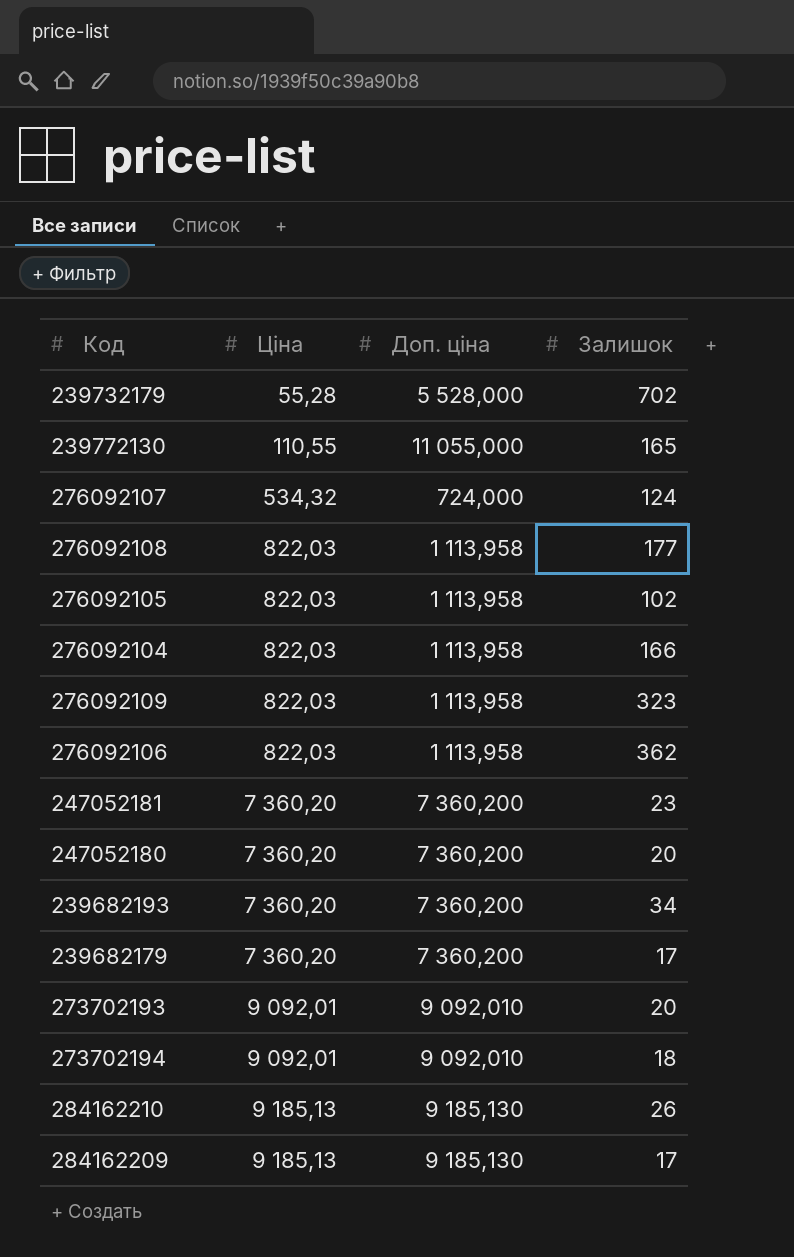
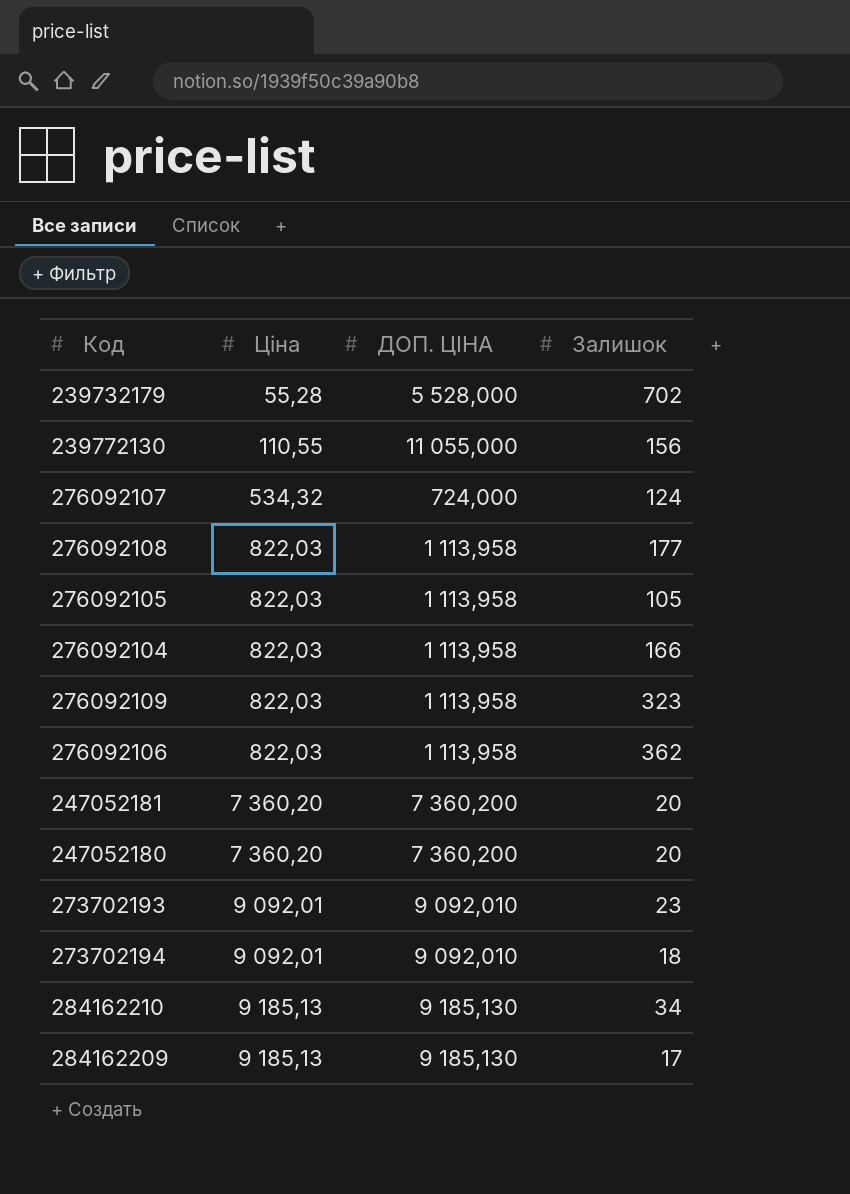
column name: Доп. ціна -> ДОП. ЦІНА
row 239682193: 7 360,20 | 7 360,200 | 34 -> none
row 239682179: 7 360,20 | 7 360,200 | 17 -> none
239772130 | Залишок: 165 -> 156
276092105 | Залишок: 102 -> 105
247052181 | Залишок: 23 -> 20
273702193 | Залишок: 20 -> 23
284162210 | Залишок: 26 -> 34

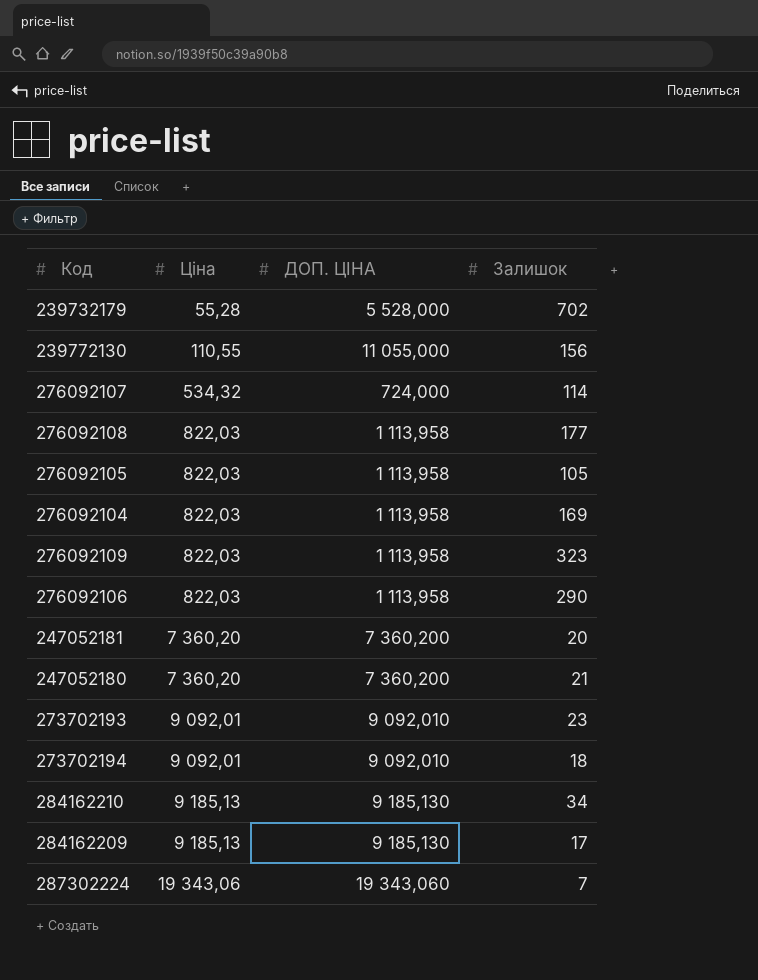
276092107 | Залишок: 124 -> 114
276092104 | Залишок: 166 -> 169
276092106 | Залишок: 362 -> 290
247052180 | Залишок: 20 -> 21
row 287302224: none -> 19 343,06 | 19 343,060 | 7

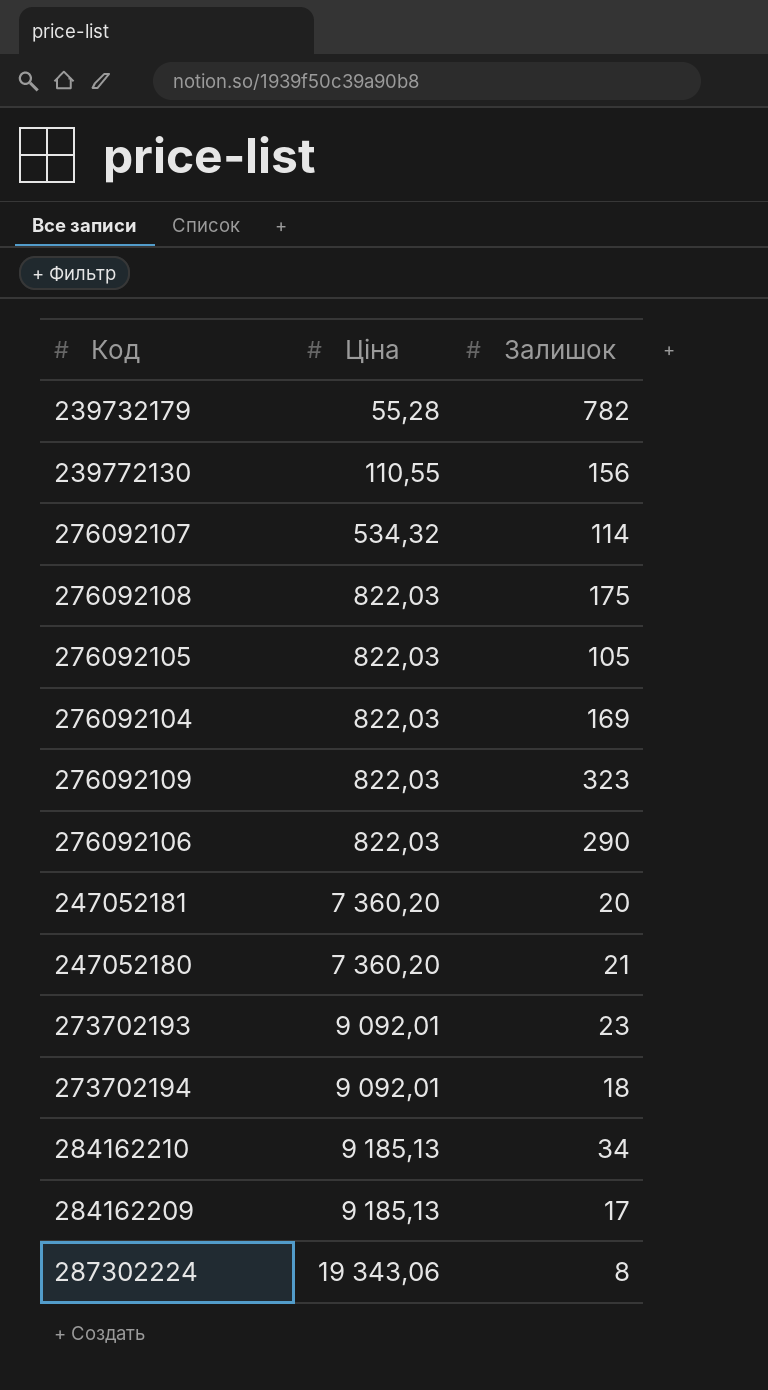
column ДОП. ЦІНА | position: 3 -> none
239732179 | Залишок: 702 -> 782
276092108 | Залишок: 177 -> 175
287302224 | Залишок: 7 -> 8

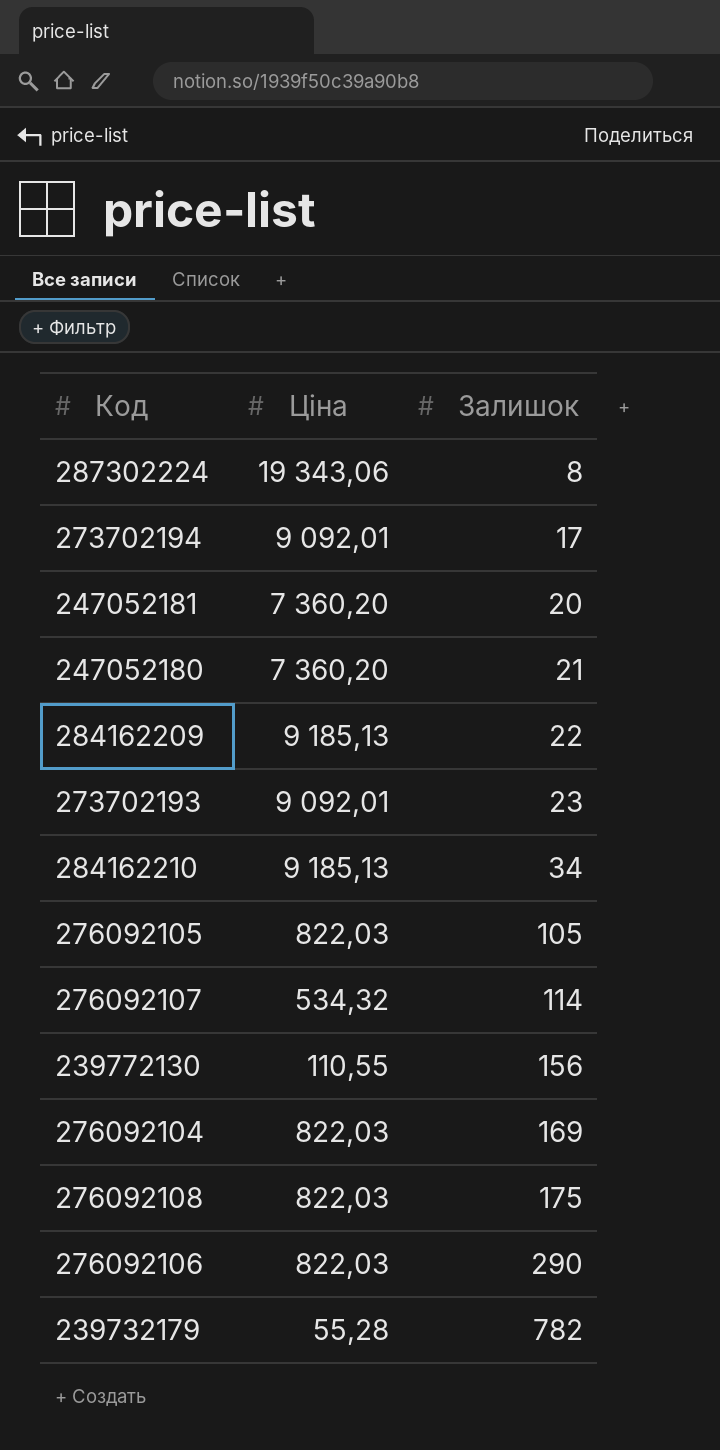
row order: Ціна ascending -> Залишок ascending
row 276092109: 822,03 | 323 -> none
273702194 | Залишок: 18 -> 17
284162209 | Залишок: 17 -> 22

